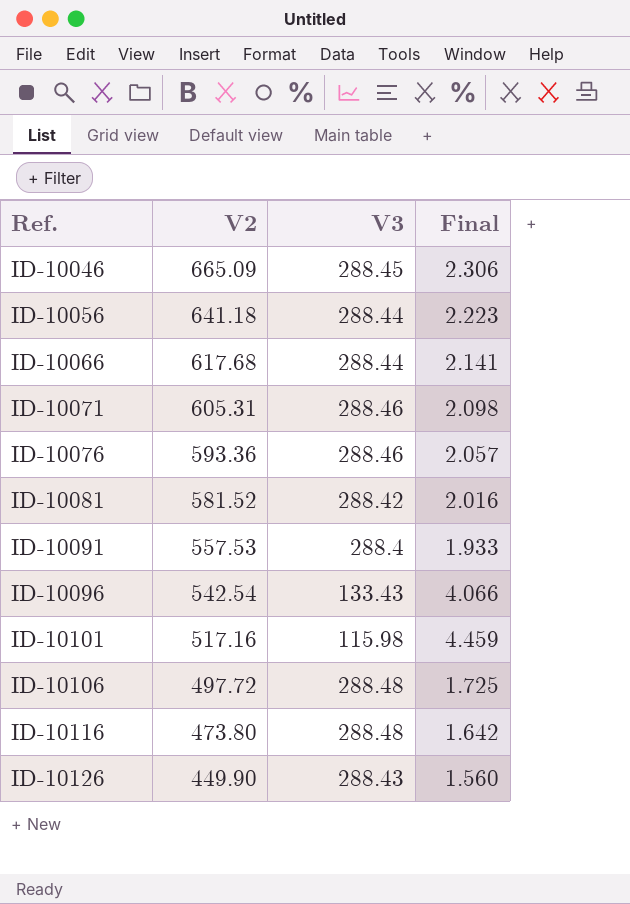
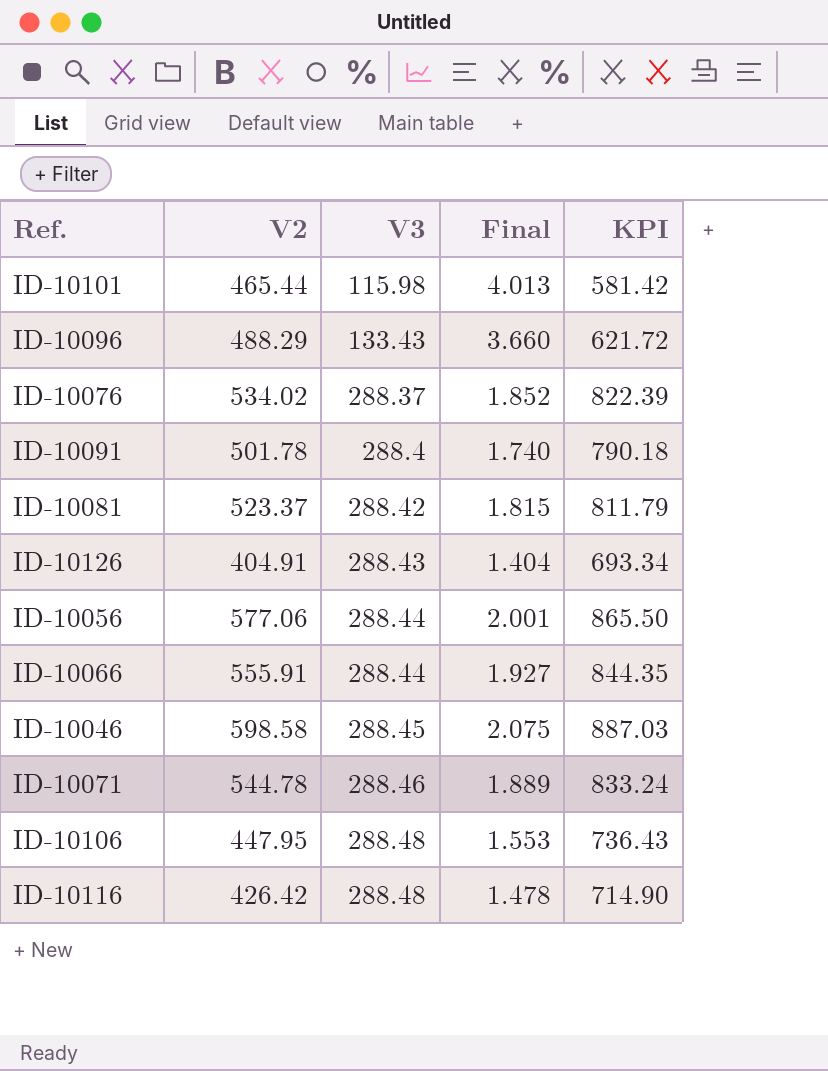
row order: Ref. ascending -> V3 ascending
column KPI | formula: none -> [V2] + [V3]
ID-10101 | V2: 517.16 -> 465.44
ID-10101 | Final: 4.459 -> 4.013
ID-10096 | V2: 542.54 -> 488.29
ID-10096 | Final: 4.066 -> 3.660
ID-10076 | V2: 593.36 -> 534.02
ID-10076 | V3: 288.46 -> 288.37
ID-10076 | Final: 2.057 -> 1.852
ID-10091 | V2: 557.53 -> 501.78
ID-10091 | Final: 1.933 -> 1.740
ID-10081 | V2: 581.52 -> 523.37
ID-10081 | Final: 2.016 -> 1.815
ID-10126 | V2: 449.90 -> 404.91
ID-10126 | Final: 1.560 -> 1.404
ID-10056 | V2: 641.18 -> 577.06
ID-10056 | Final: 2.223 -> 2.001
ID-10066 | V2: 617.68 -> 555.91
ID-10066 | Final: 2.141 -> 1.927
ID-10046 | V2: 665.09 -> 598.58
ID-10046 | Final: 2.306 -> 2.075
ID-10071 | V2: 605.31 -> 544.78
ID-10071 | Final: 2.098 -> 1.889
ID-10106 | V2: 497.72 -> 447.95
ID-10106 | Final: 1.725 -> 1.553
ID-10116 | V2: 473.80 -> 426.42
ID-10116 | Final: 1.642 -> 1.478

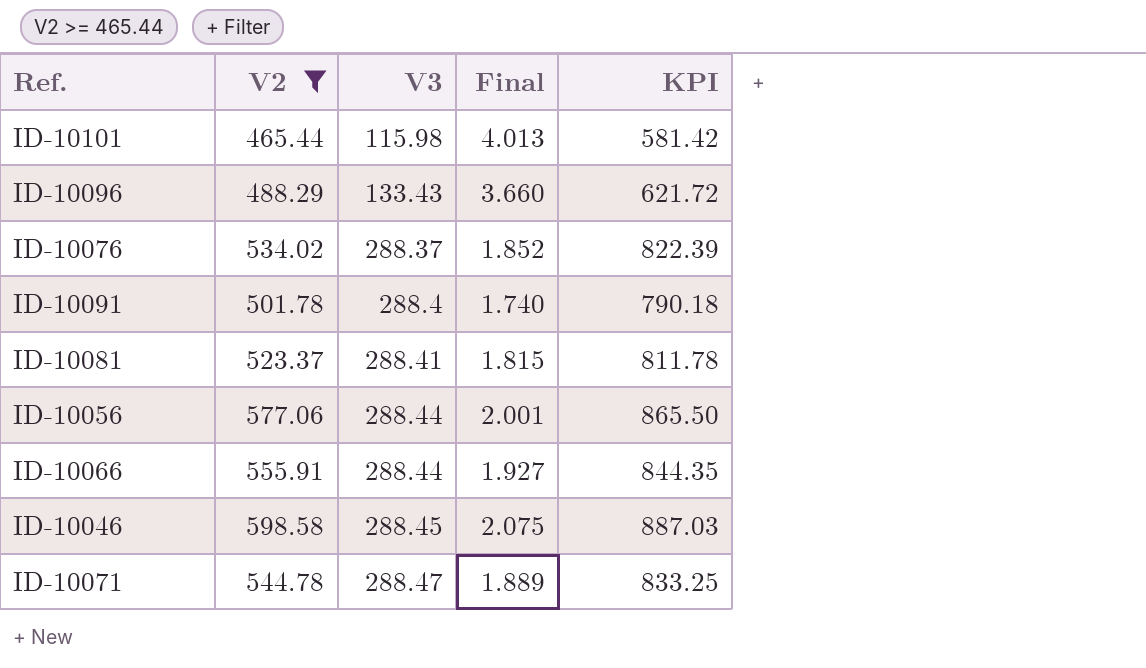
filter: none -> V2 >= 465.44
ID-10081 | V3: 288.42 -> 288.41
ID-10081 | KPI: 811.79 -> 811.78
ID-10071 | V3: 288.46 -> 288.47
ID-10071 | KPI: 833.24 -> 833.25

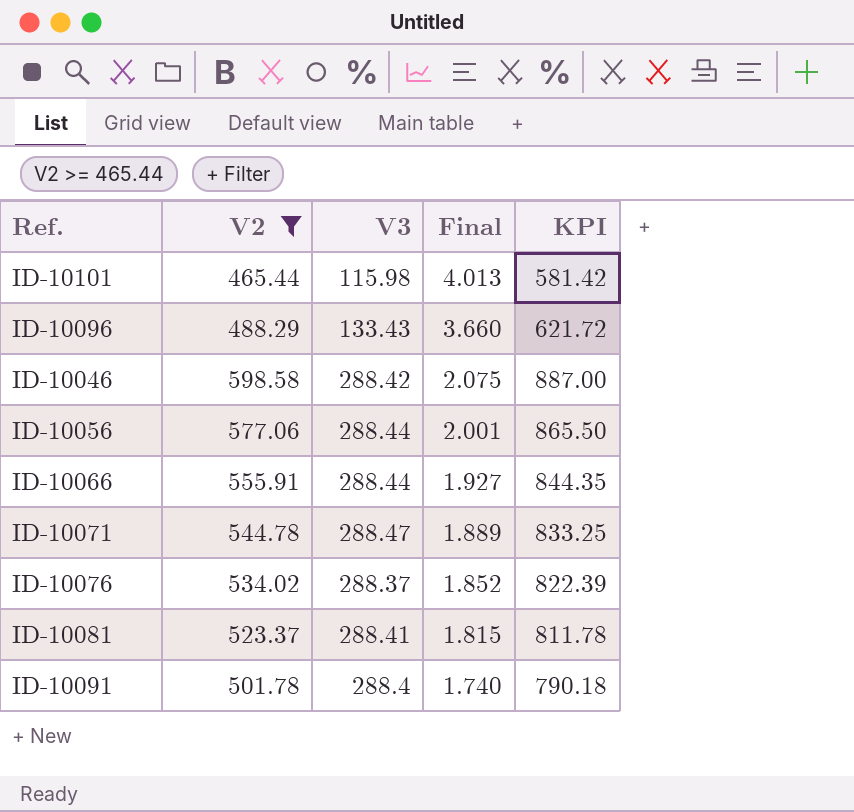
row order: V3 ascending -> Final descending
ID-10046 | V3: 288.45 -> 288.42
ID-10046 | KPI: 887.03 -> 887.00

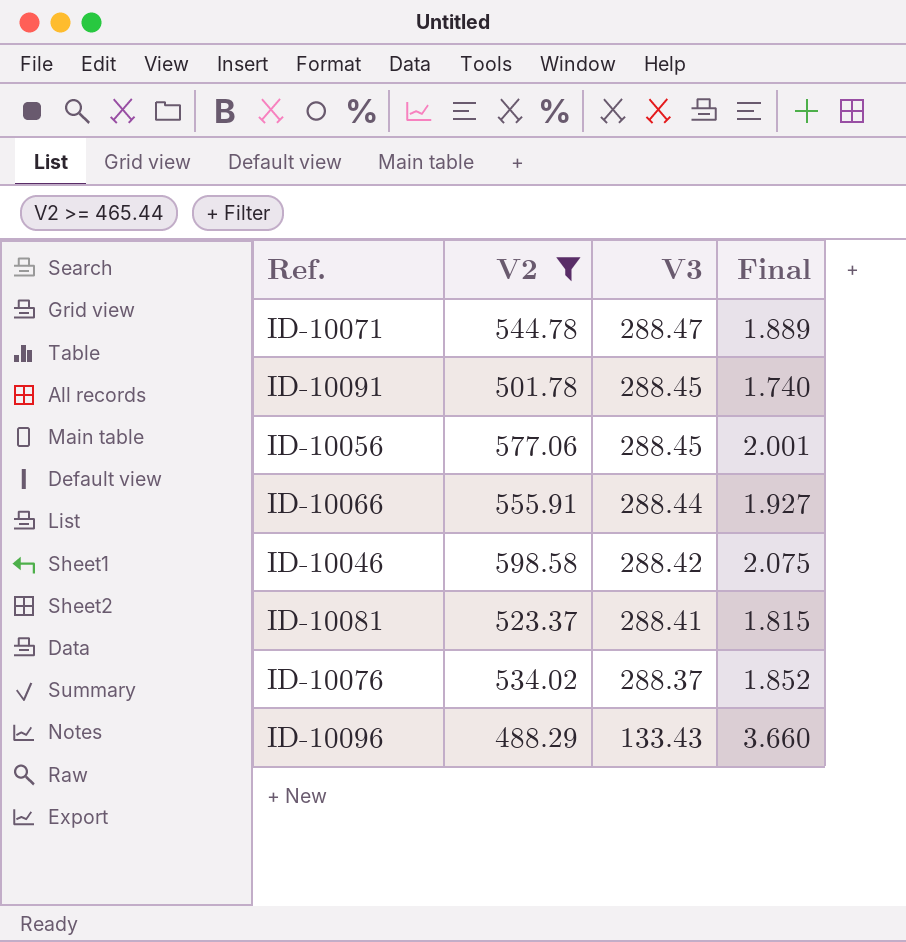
row order: Final descending -> V3 descending
column KPI | formula: [V2] + [V3] -> none
row ID-10101: 465.44 | 115.98 | 4.013 | 581.42 -> none
ID-10091 | V3: 288.4 -> 288.45
ID-10056 | V3: 288.44 -> 288.45

